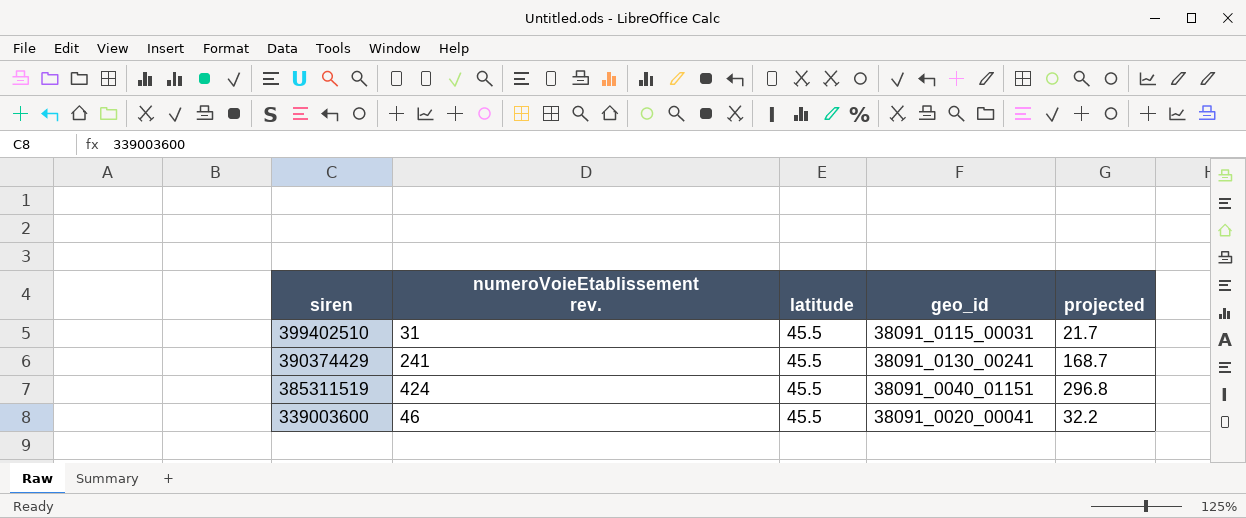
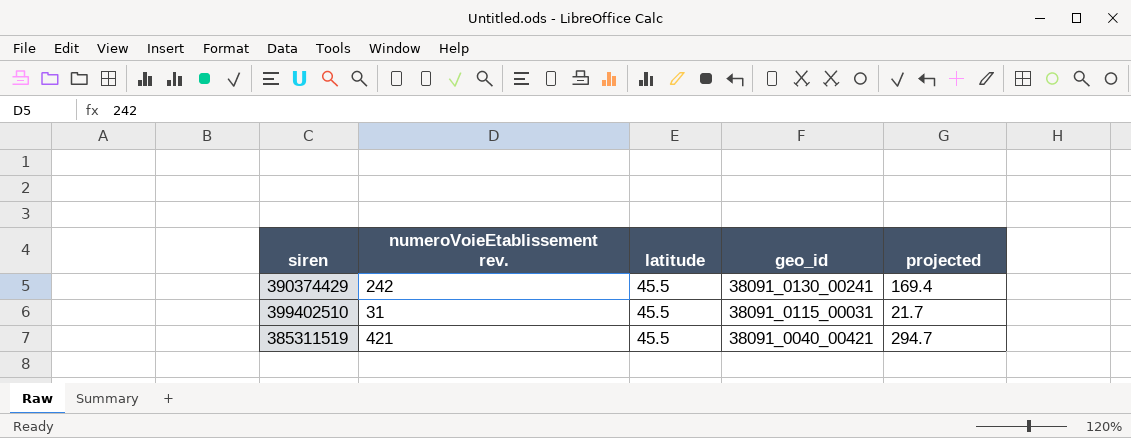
row order: siren descending -> geo_id descending
row 339003600: 46 | 45.5 | 38091_0020_00041 | 32.2 -> none
390374429 | numeroVoieEtablissement rev.: 241 -> 242
390374429 | projected: 168.7 -> 169.4
385311519 | numeroVoieEtablissement rev.: 424 -> 421
385311519 | geo_id: 38091_0040_01151 -> 38091_0040_00421
385311519 | projected: 296.8 -> 294.7

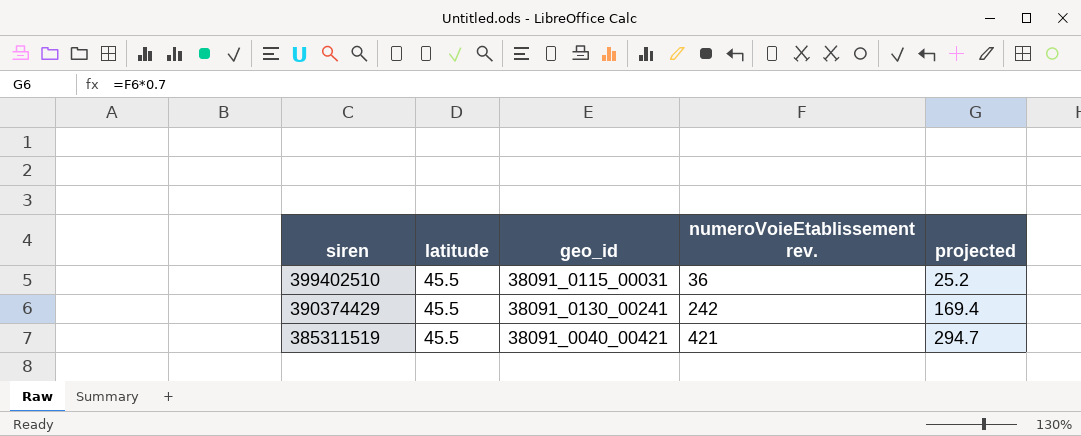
row order: geo_id descending -> siren descending
column numeroVoieEtablissement rev. | position: 2 -> 4
399402510 | numeroVoieEtablissement rev.: 31 -> 36
399402510 | projected: 21.7 -> 25.2

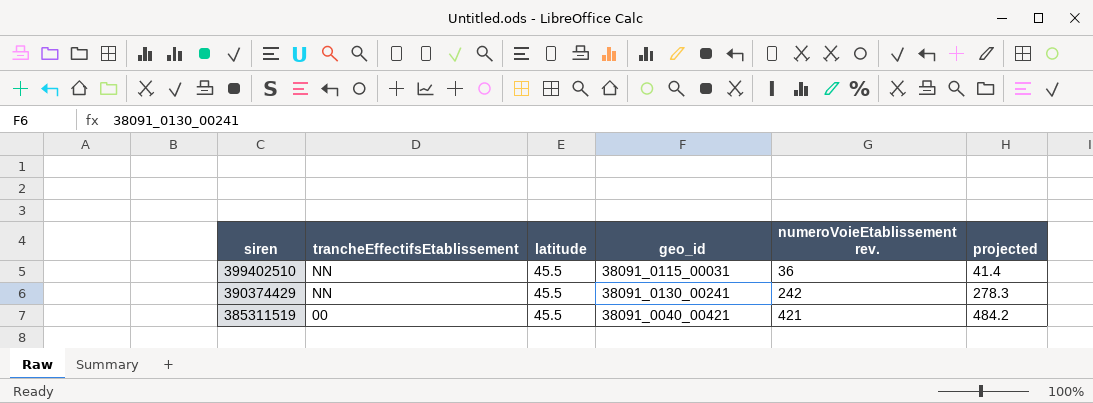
column trancheEffectifsEtablissement | position: none -> 2
column projected | formula: [numeroVoieEtablissement rev.] * 0.7 -> [numeroVoieEtablissement rev.] * 1.15

